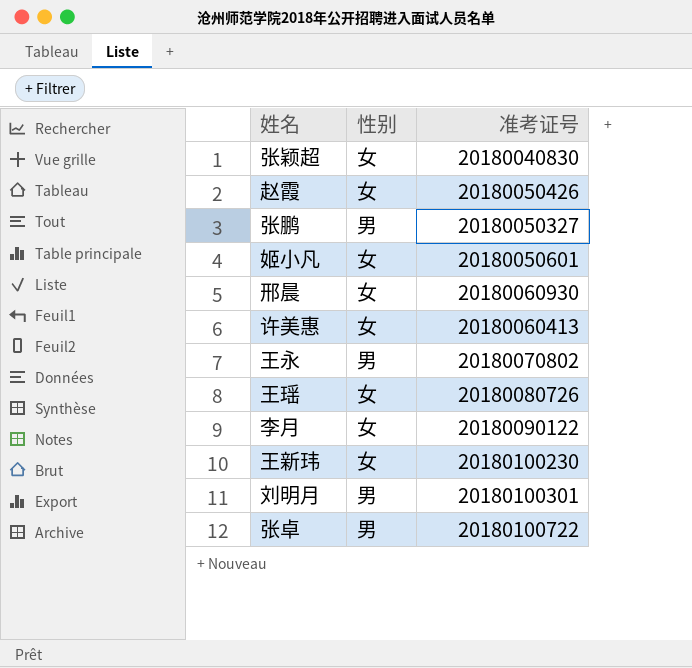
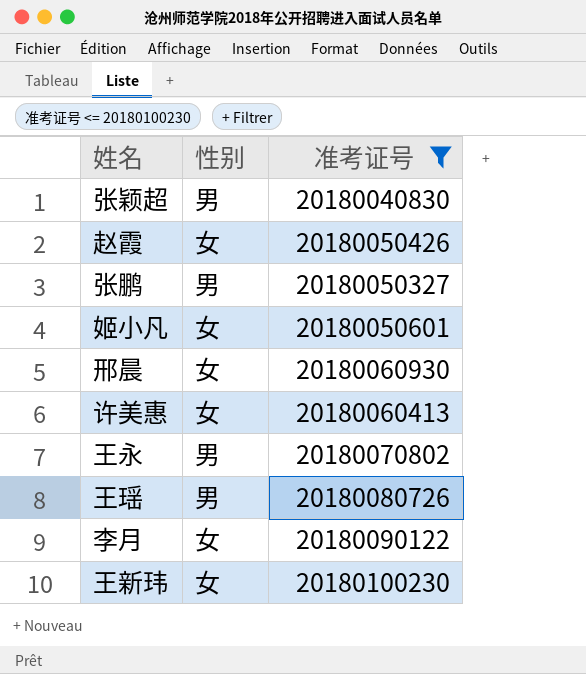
filter: none -> 准考证号 <= 20180100230
张颖超 | 性别: 女 -> 男
王瑶 | 性别: 女 -> 男

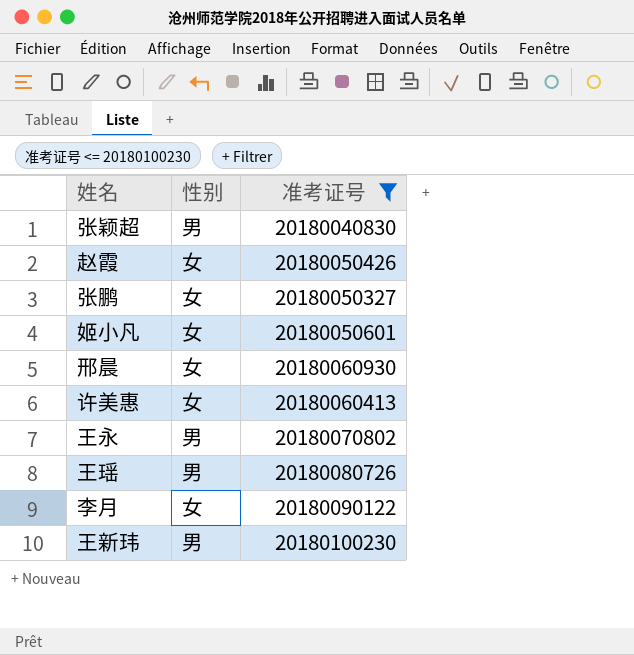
张鹏 | 性别: 男 -> 女
王新玮 | 性别: 女 -> 男

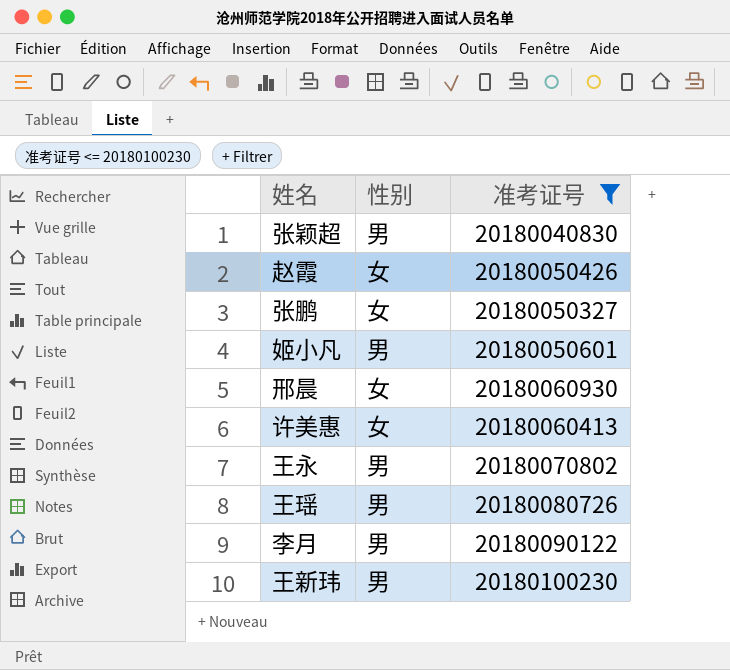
姬小凡 | 性别: 女 -> 男
李月 | 性别: 女 -> 男

